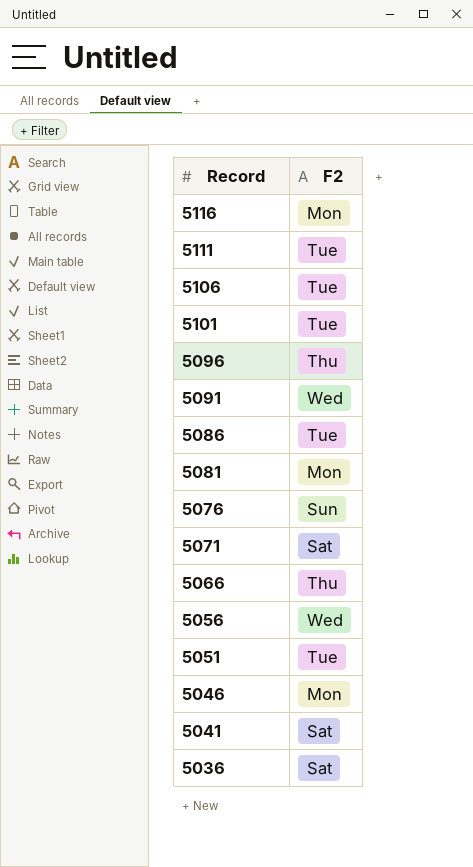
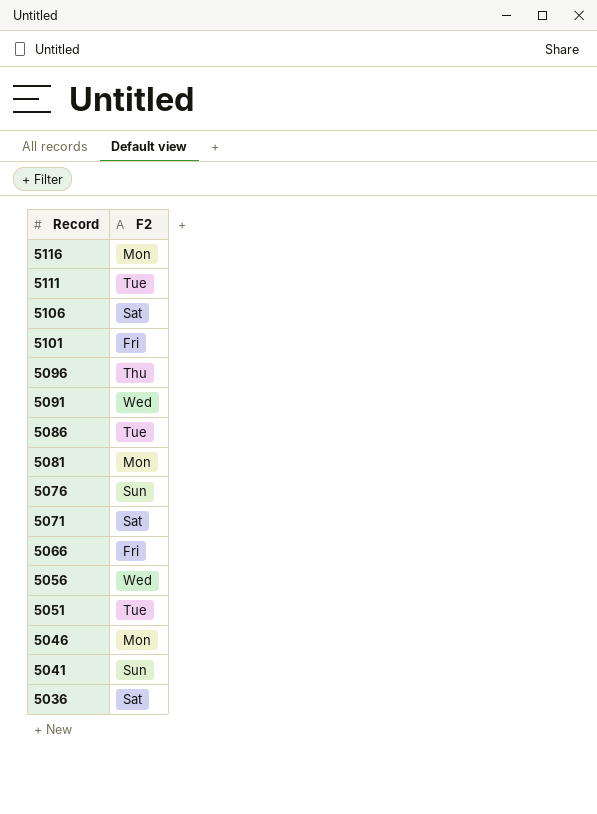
5106 | F2: Tue -> Sat
5101 | F2: Tue -> Fri
5066 | F2: Thu -> Fri
5041 | F2: Sat -> Sun

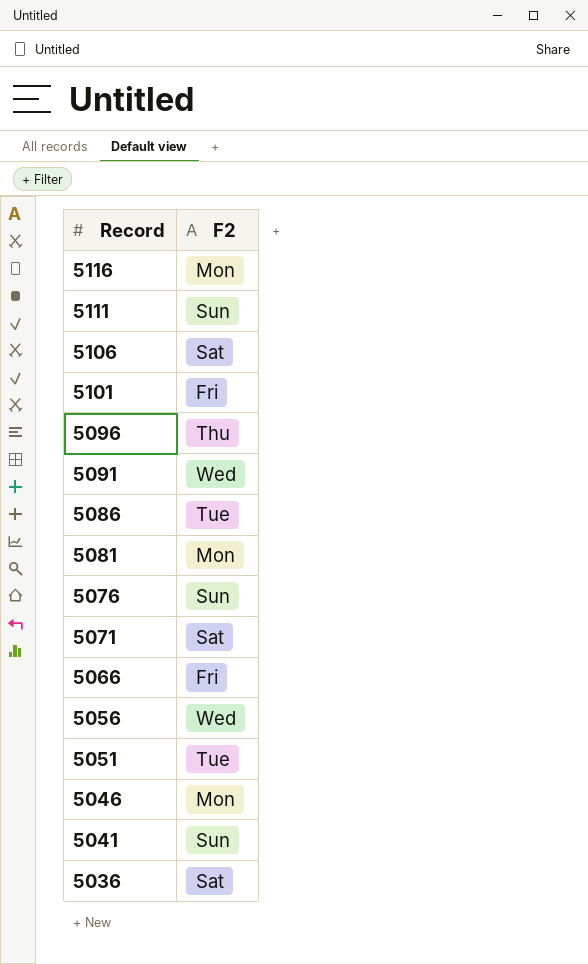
5111 | F2: Tue -> Sun

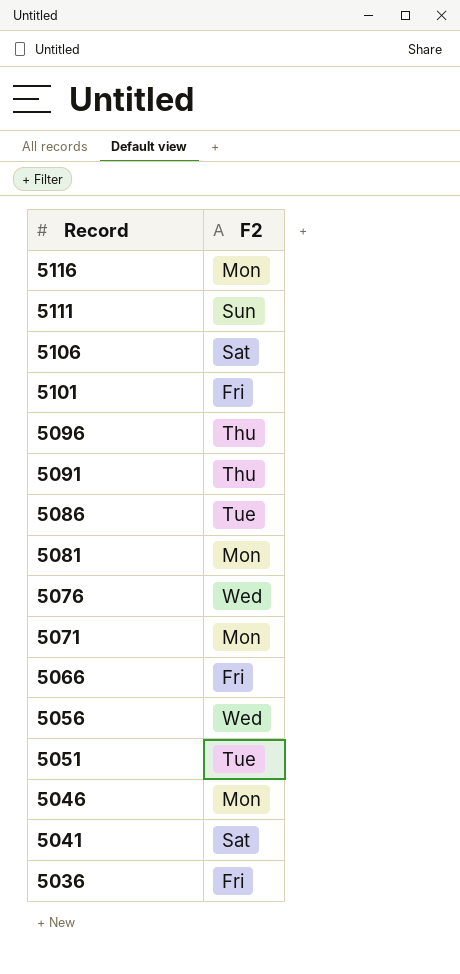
5091 | F2: Wed -> Thu
5076 | F2: Sun -> Wed
5071 | F2: Sat -> Mon
5041 | F2: Sun -> Sat
5036 | F2: Sat -> Fri

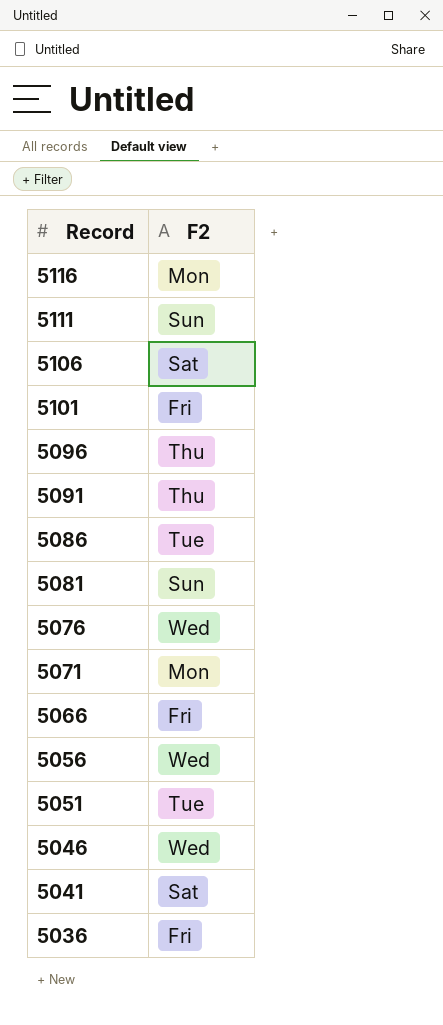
5081 | F2: Mon -> Sun
5046 | F2: Mon -> Wed

